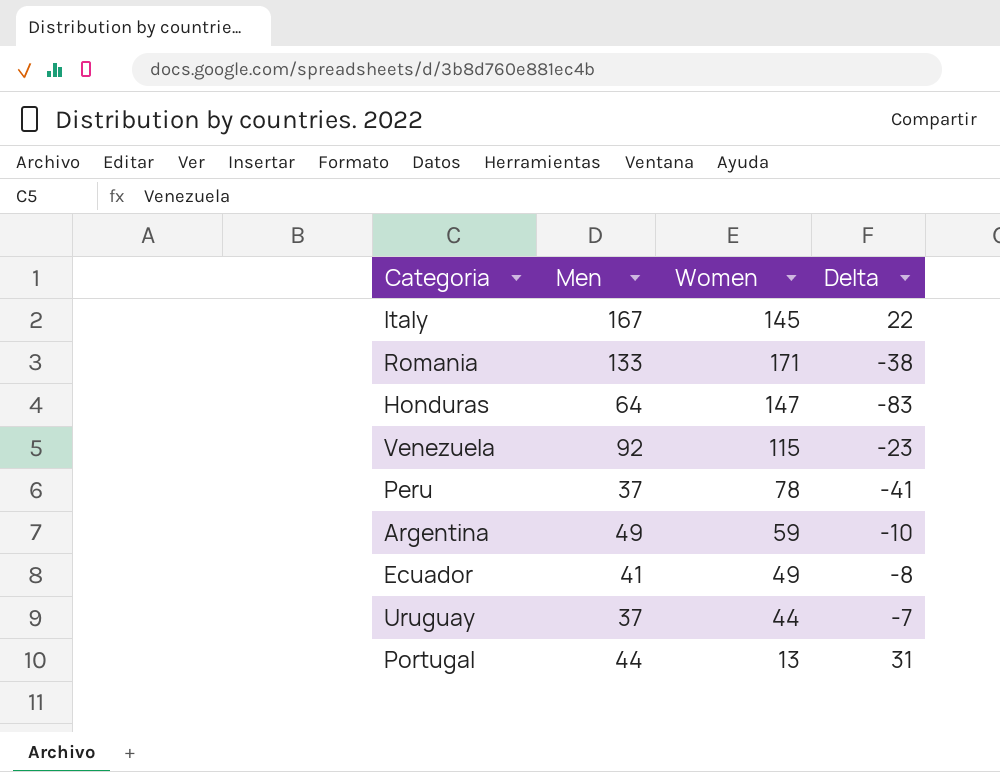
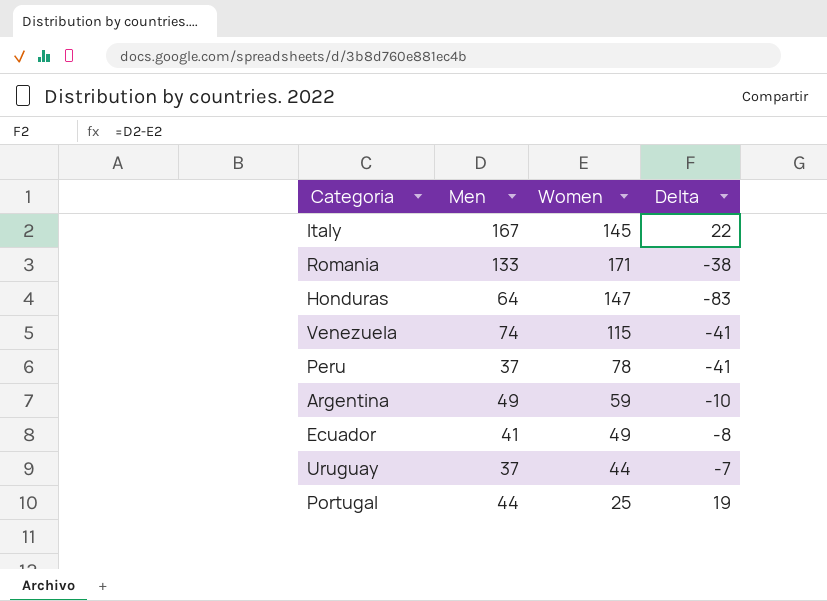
Venezuela | Men: 92 -> 74
Venezuela | Delta: -23 -> -41
Portugal | Women: 13 -> 25
Portugal | Delta: 31 -> 19

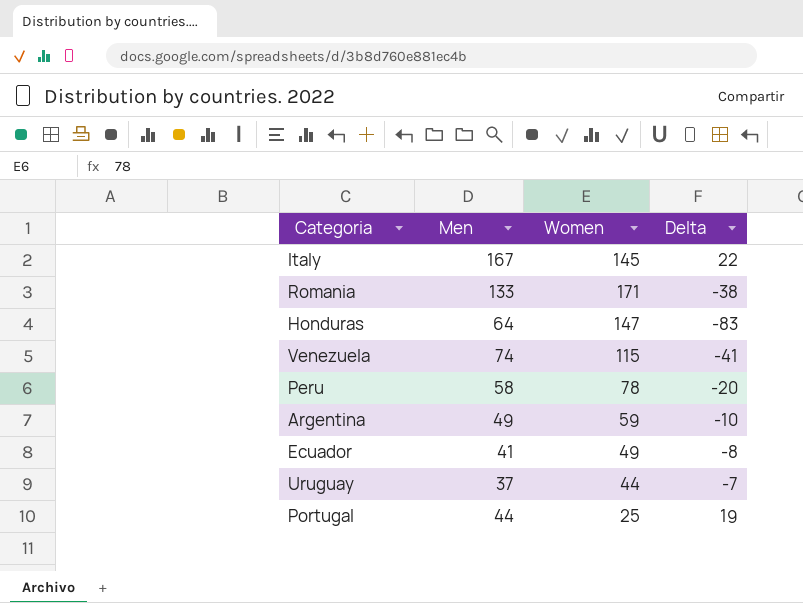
Peru | Men: 37 -> 58
Peru | Delta: -41 -> -20

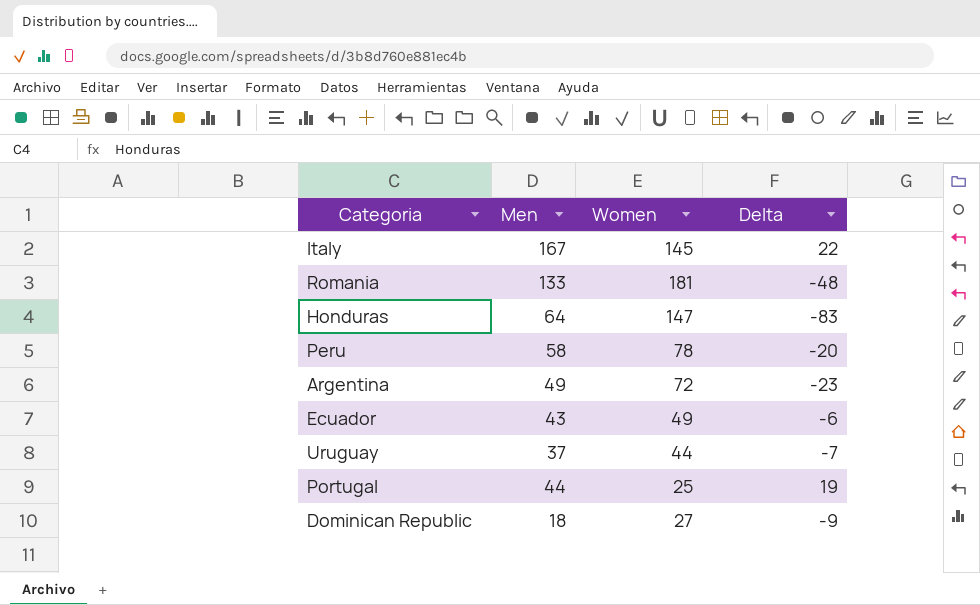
row Venezuela: 74 | 115 | -41 -> none
Romania | Women: 171 -> 181
Romania | Delta: -38 -> -48
Argentina | Women: 59 -> 72
Argentina | Delta: -10 -> -23
Ecuador | Men: 41 -> 43
Ecuador | Delta: -8 -> -6
row Dominican Republic: none -> 18 | 27 | -9

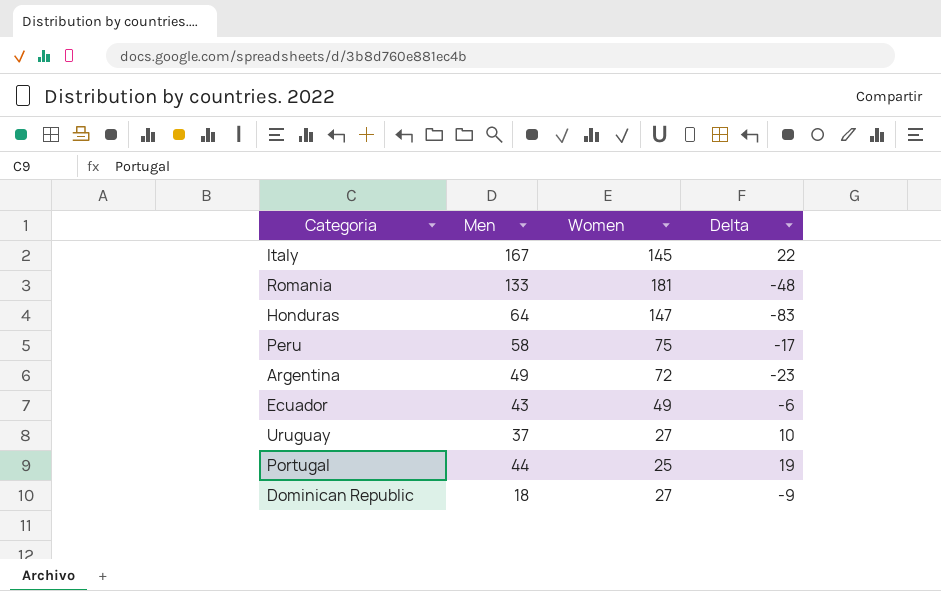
Peru | Women: 78 -> 75
Peru | Delta: -20 -> -17
Uruguay | Women: 44 -> 27
Uruguay | Delta: -7 -> 10

